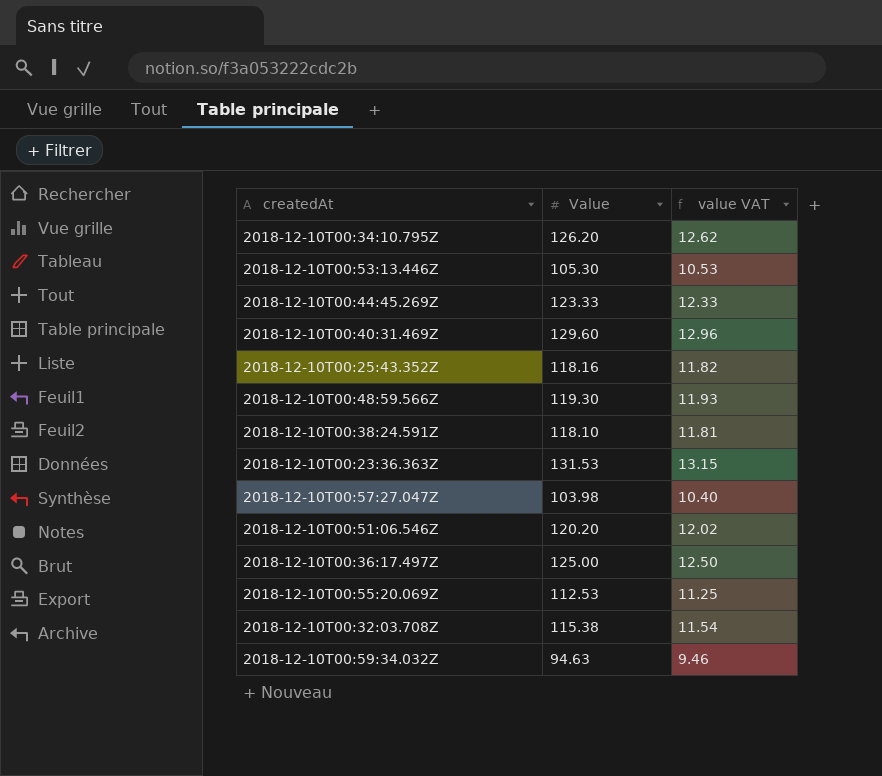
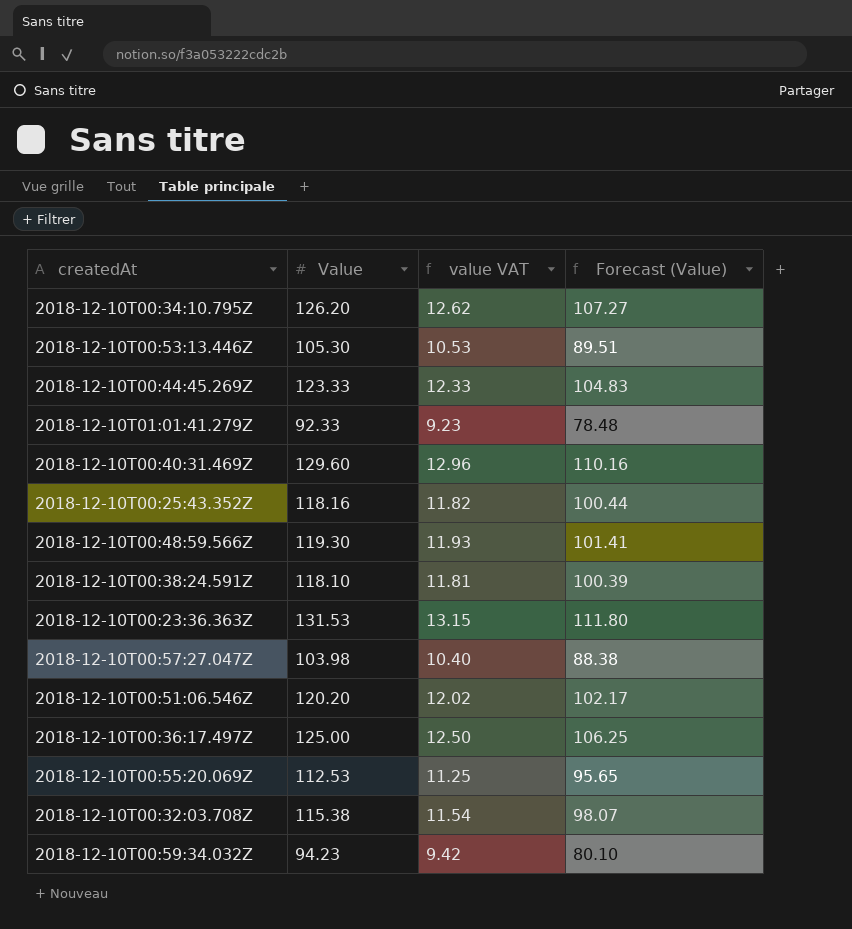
column Forecast (Value) | formula: none -> [Value] * 0.85
row 2018-12-10T01:01:41.279Z: none -> 92.33 | 9.23 | 78.48
2018-12-10T00:59:34.032Z | Value: 94.63 -> 94.23
2018-12-10T00:59:34.032Z | value VAT: 9.46 -> 9.42

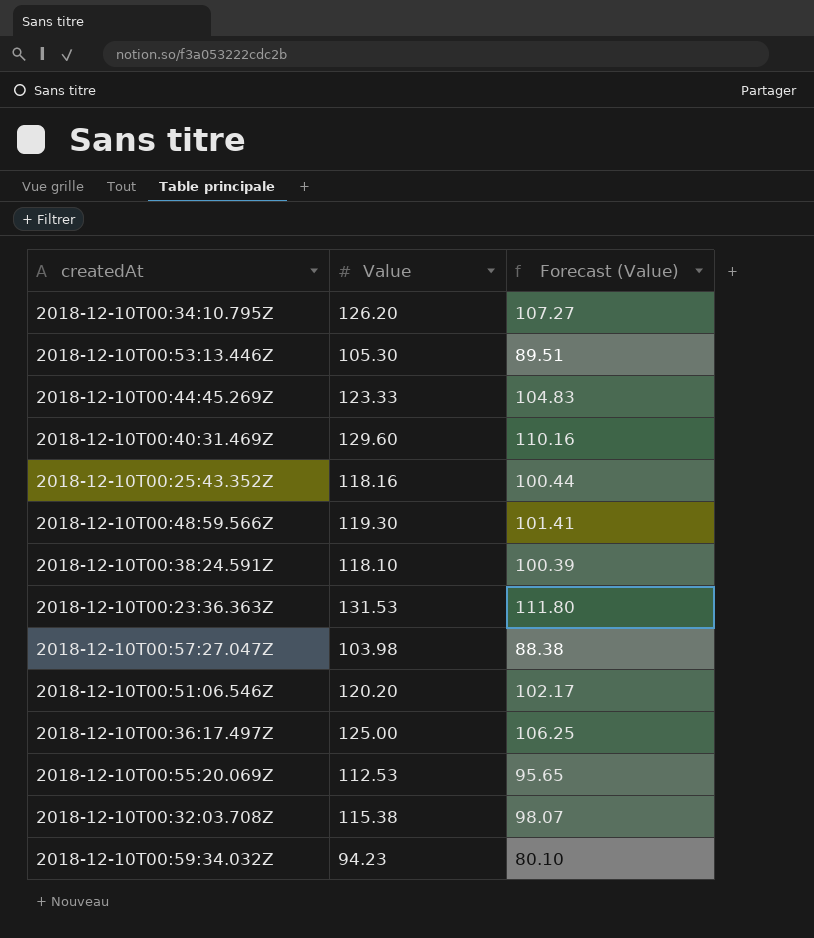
column value VAT | formula: [Value] * 0.1 -> none
row 2018-12-10T01:01:41.279Z: 92.33 | 9.23 | 78.48 -> none

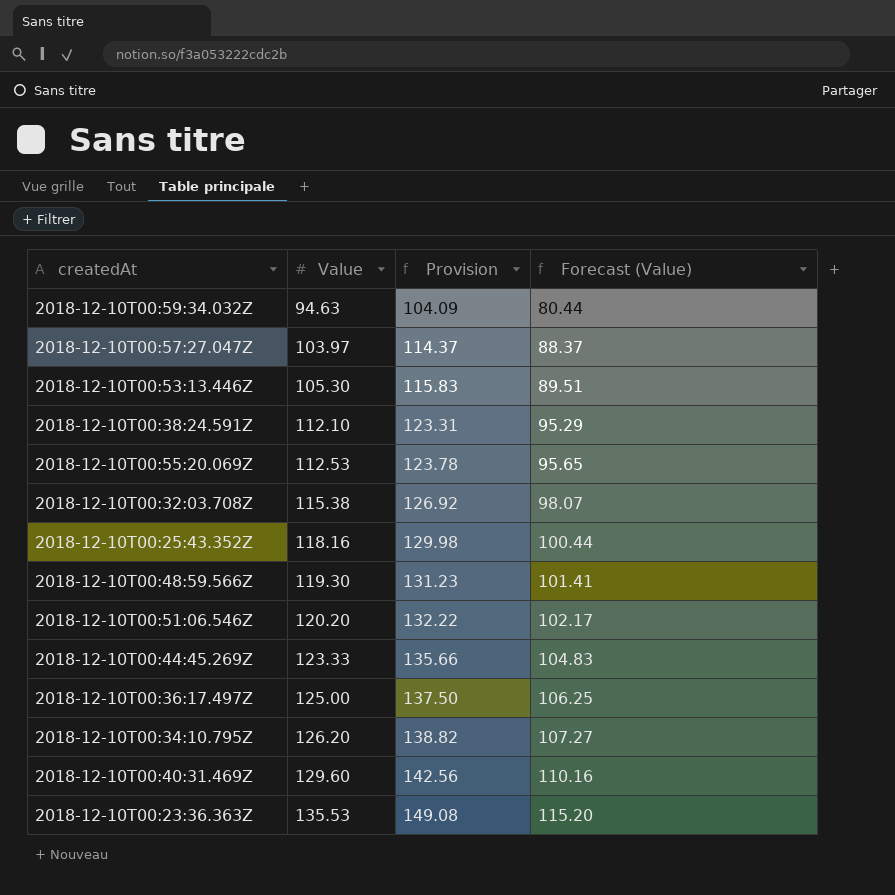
row order: none -> Value ascending
column Provision | formula: none -> [Value] * 1.1
2018-12-10T00:59:34.032Z | Value: 94.23 -> 94.63
2018-12-10T00:59:34.032Z | Forecast (Value): 80.10 -> 80.44
2018-12-10T00:57:27.047Z | Value: 103.98 -> 103.97
2018-12-10T00:57:27.047Z | Forecast (Value): 88.38 -> 88.37
2018-12-10T00:38:24.591Z | Value: 118.10 -> 112.10
2018-12-10T00:38:24.591Z | Forecast (Value): 100.39 -> 95.29
2018-12-10T00:23:36.363Z | Value: 131.53 -> 135.53
2018-12-10T00:23:36.363Z | Forecast (Value): 111.80 -> 115.20

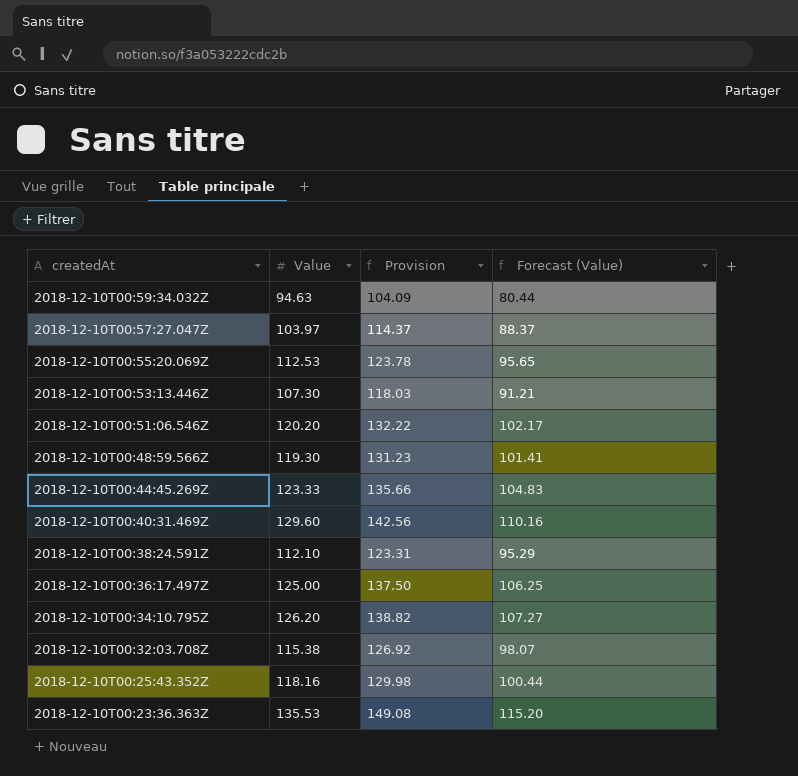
row order: Value ascending -> createdAt descending
2018-12-10T00:53:13.446Z | Value: 105.30 -> 107.30
2018-12-10T00:53:13.446Z | Provision: 115.83 -> 118.03
2018-12-10T00:53:13.446Z | Forecast (Value): 89.51 -> 91.21

